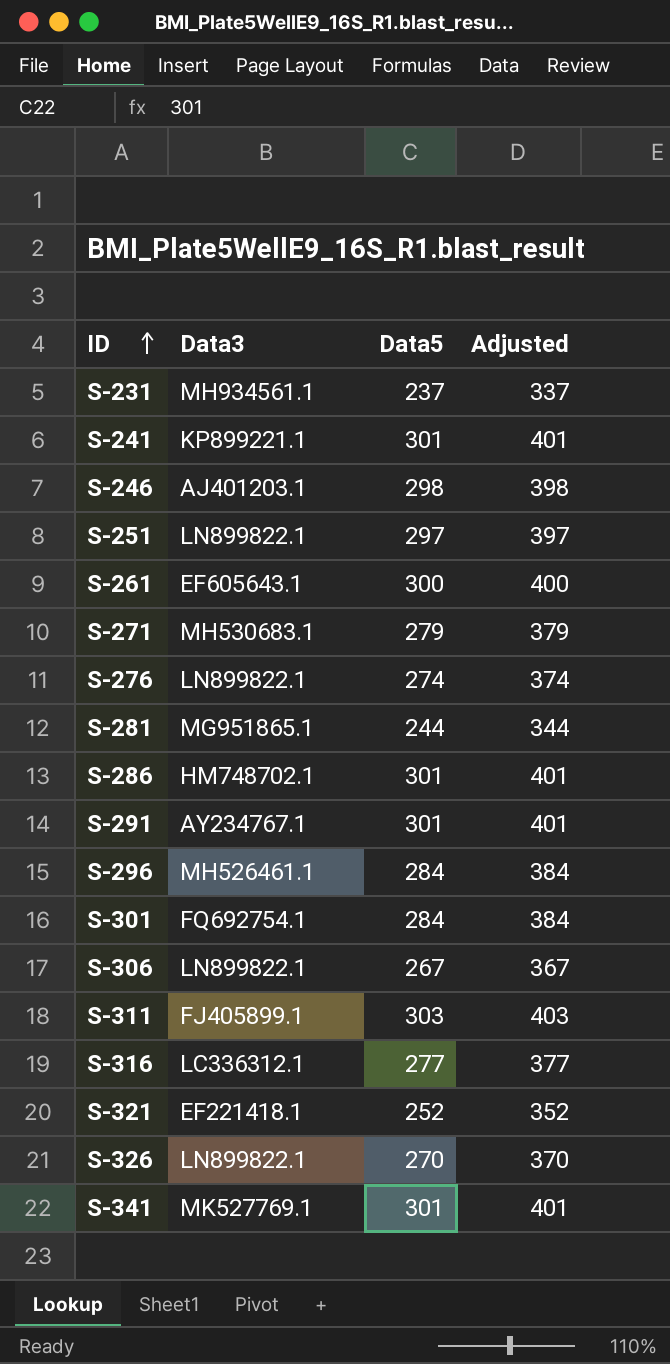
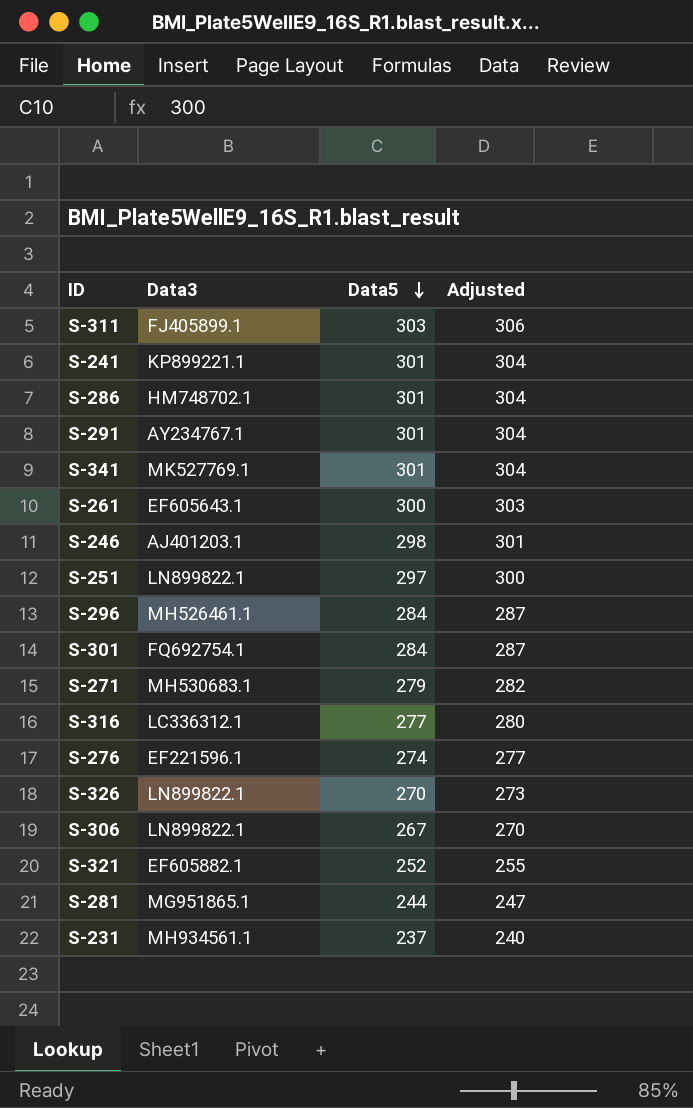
row order: ID ascending -> Data5 descending
column Adjusted | formula: [Data5] + 100 -> [Data5] + 3
S-276 | Data3: LN899822.1 -> EF221596.1
S-321 | Data3: EF221418.1 -> EF605882.1

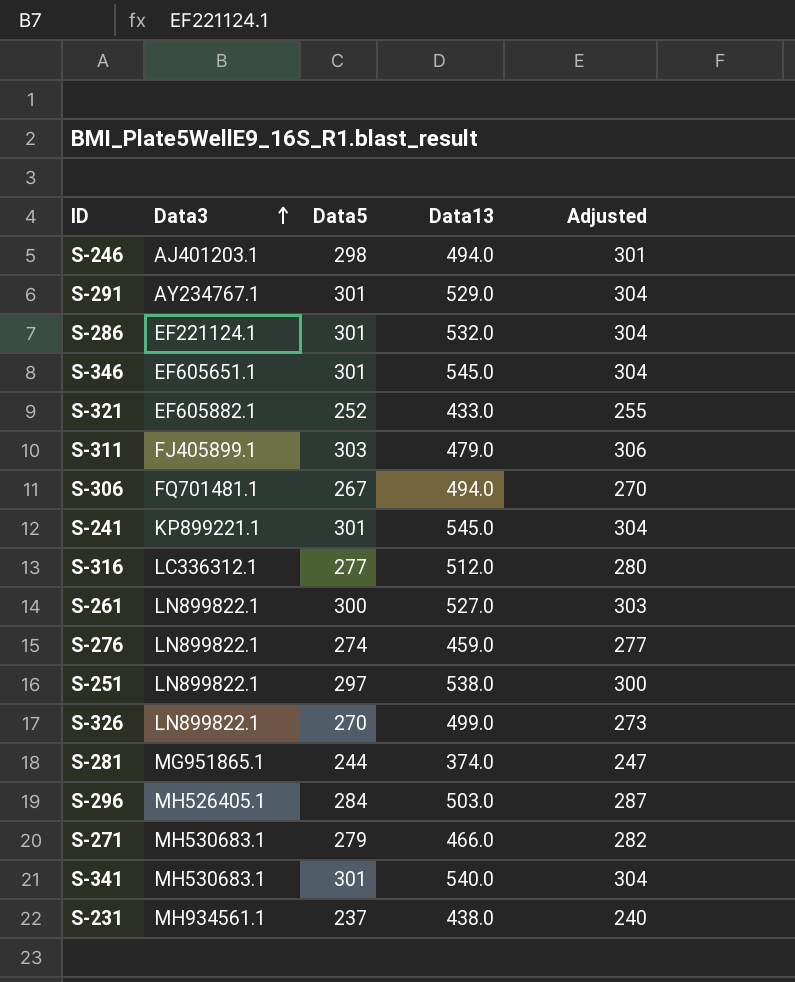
row order: Data5 descending -> Data3 ascending
column Data13 | position: none -> 4
row S-301: FQ692754.1 | 284 | 287 -> none
S-286 | Data3: HM748702.1 -> EF221124.1
row S-346: none -> EF605651.1 | 301 | 545.0 | 304
S-306 | Data3: LN899822.1 -> FQ701481.1
S-261 | Data3: EF605643.1 -> LN899822.1
S-276 | Data3: EF221596.1 -> LN899822.1
S-296 | Data3: MH526461.1 -> MH526405.1
S-341 | Data3: MK527769.1 -> MH530683.1

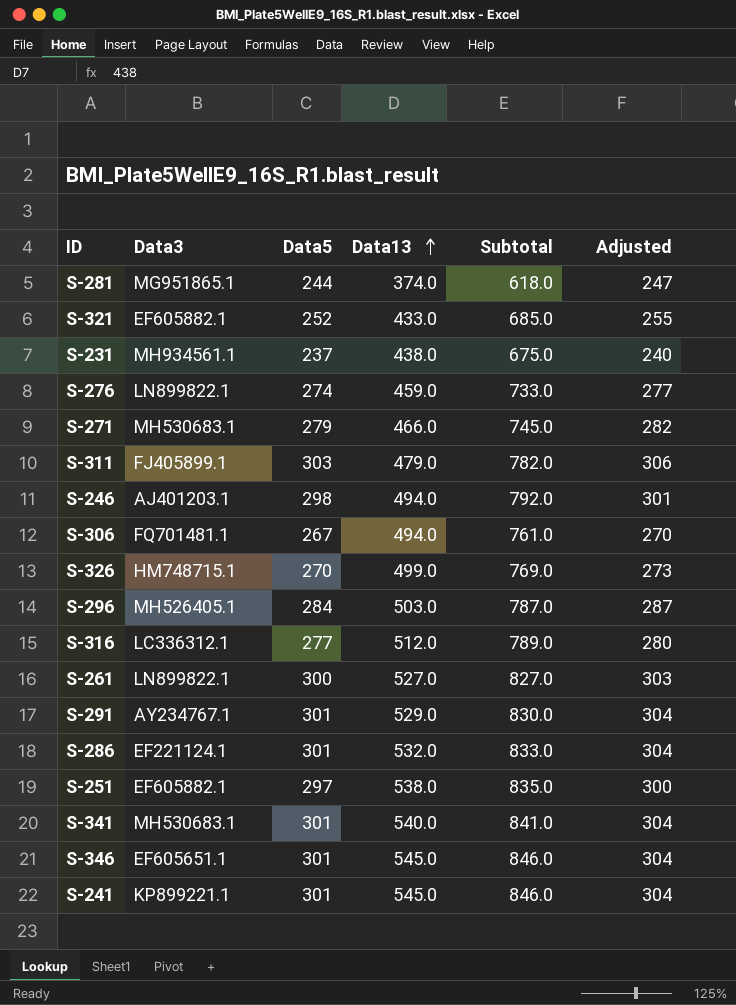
row order: Data3 ascending -> Data13 ascending
column Subtotal | formula: none -> [Data5] + [Data13]
S-326 | Data3: LN899822.1 -> HM748715.1
S-251 | Data3: LN899822.1 -> EF605882.1

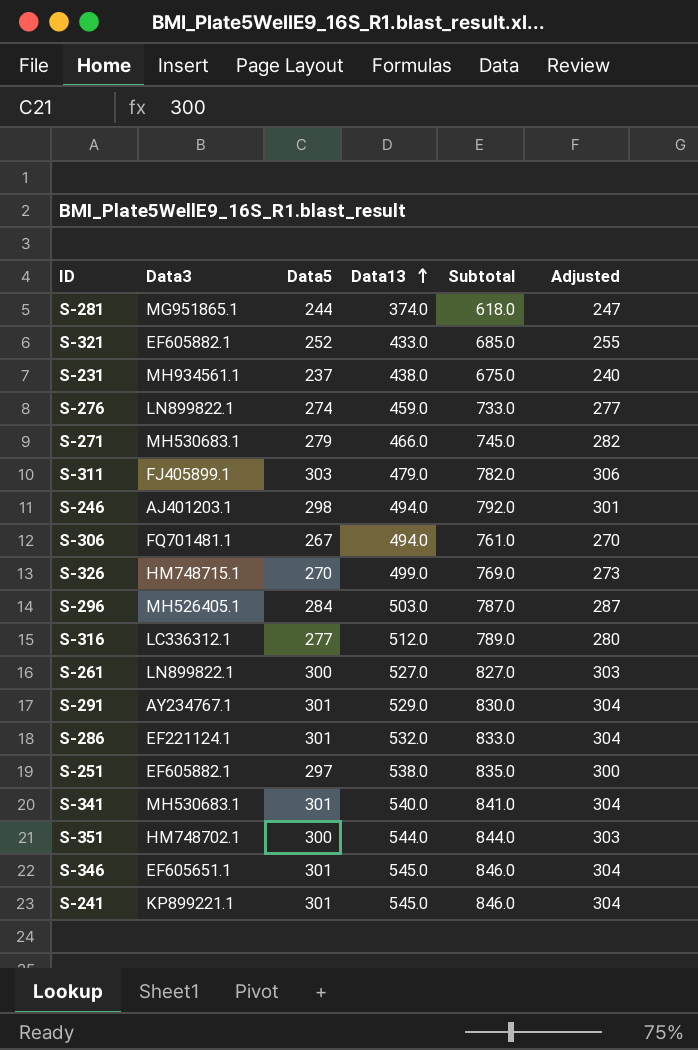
row S-351: none -> HM748702.1 | 300 | 544.0 | 844.0 | 303

